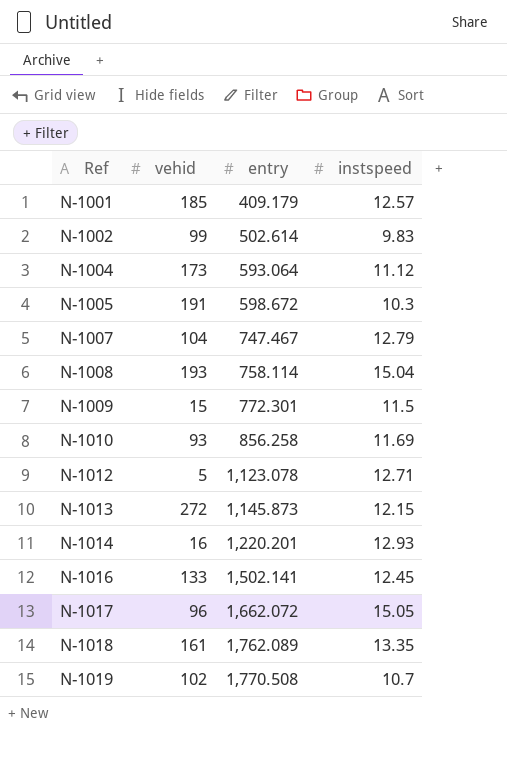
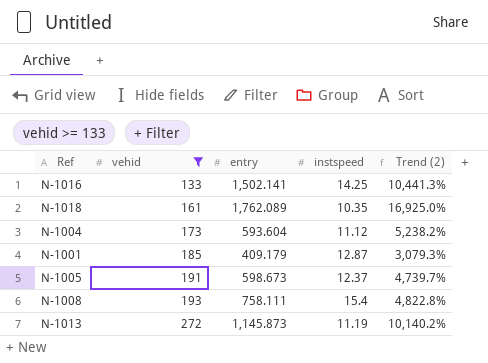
filter: none -> vehid >= 133
row order: Ref ascending -> vehid ascending
column Trend (2) | formula: none -> ([entry] - [instspeed]) / [instspeed]
N-1016 | instspeed: 12.45 -> 14.25
N-1018 | instspeed: 13.35 -> 10.35
N-1004 | entry: 593.064 -> 593.604
N-1001 | instspeed: 12.57 -> 12.87
N-1005 | entry: 598.672 -> 598.673
N-1005 | instspeed: 10.3 -> 12.37
N-1008 | entry: 758.114 -> 758.111
N-1008 | instspeed: 15.04 -> 15.4
N-1013 | instspeed: 12.15 -> 11.19

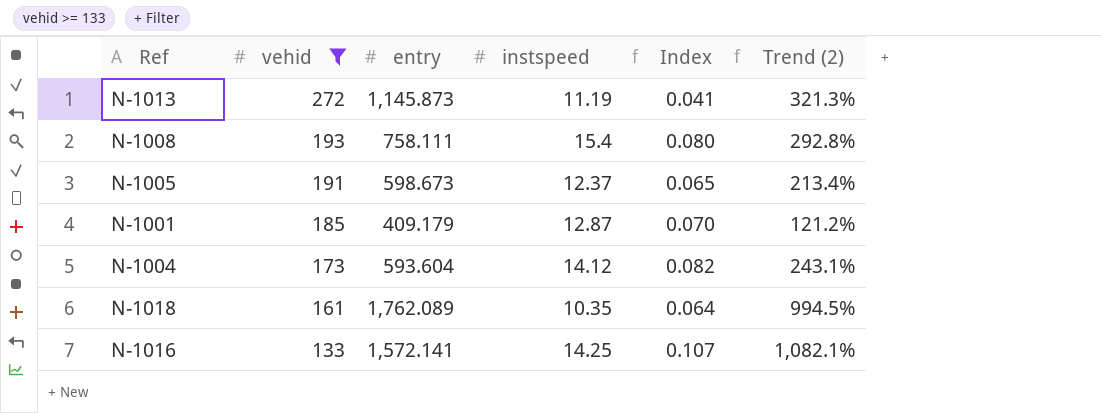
row order: vehid ascending -> vehid descending
column Index | formula: none -> [instspeed] / [vehid]
column Trend (2) | formula: ([entry] - [instspeed]) / [instspeed] -> ([entry] - [vehid]) / [vehid]
N-1004 | instspeed: 11.12 -> 14.12
N-1016 | entry: 1,502.141 -> 1,572.141

